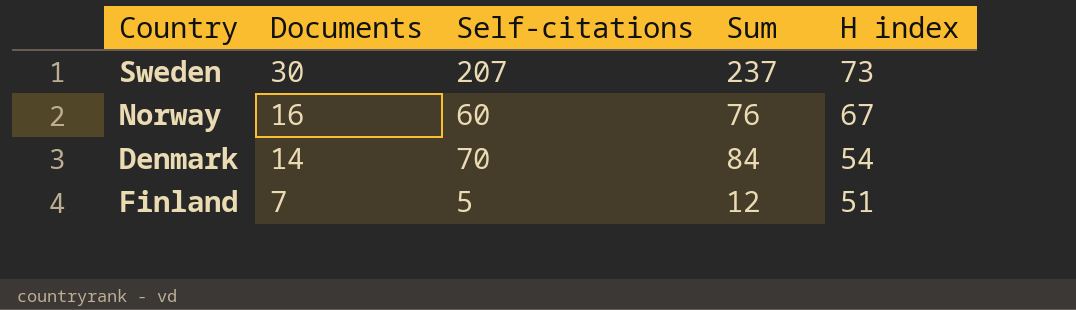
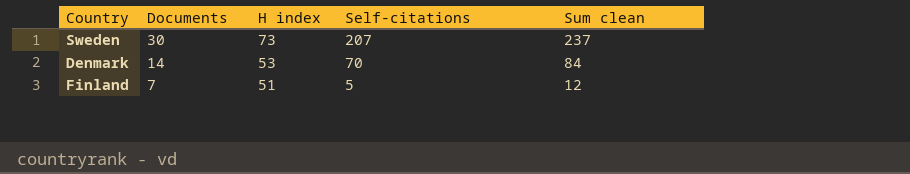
column H index | position: 5 -> 3
column name: Sum -> Sum clean
row Norway: 16 | 60 | 76 | 67 -> none
Denmark | H index: 54 -> 53

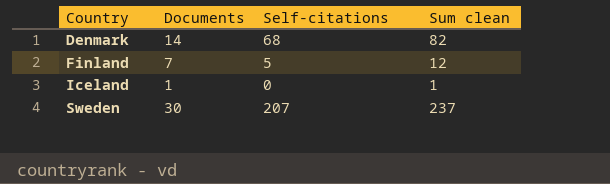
row order: Documents descending -> Country ascending
column H index | position: 3 -> none
Denmark | Self-citations: 70 -> 68
Denmark | Sum clean: 84 -> 82
row Iceland: none -> 1 | 0 | 1

